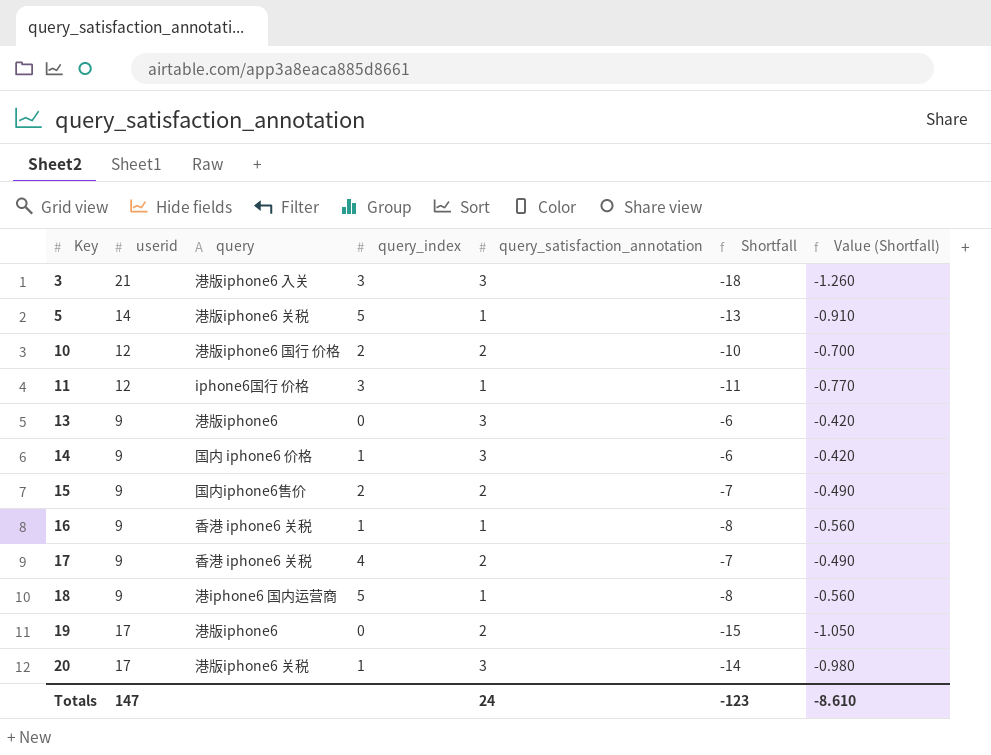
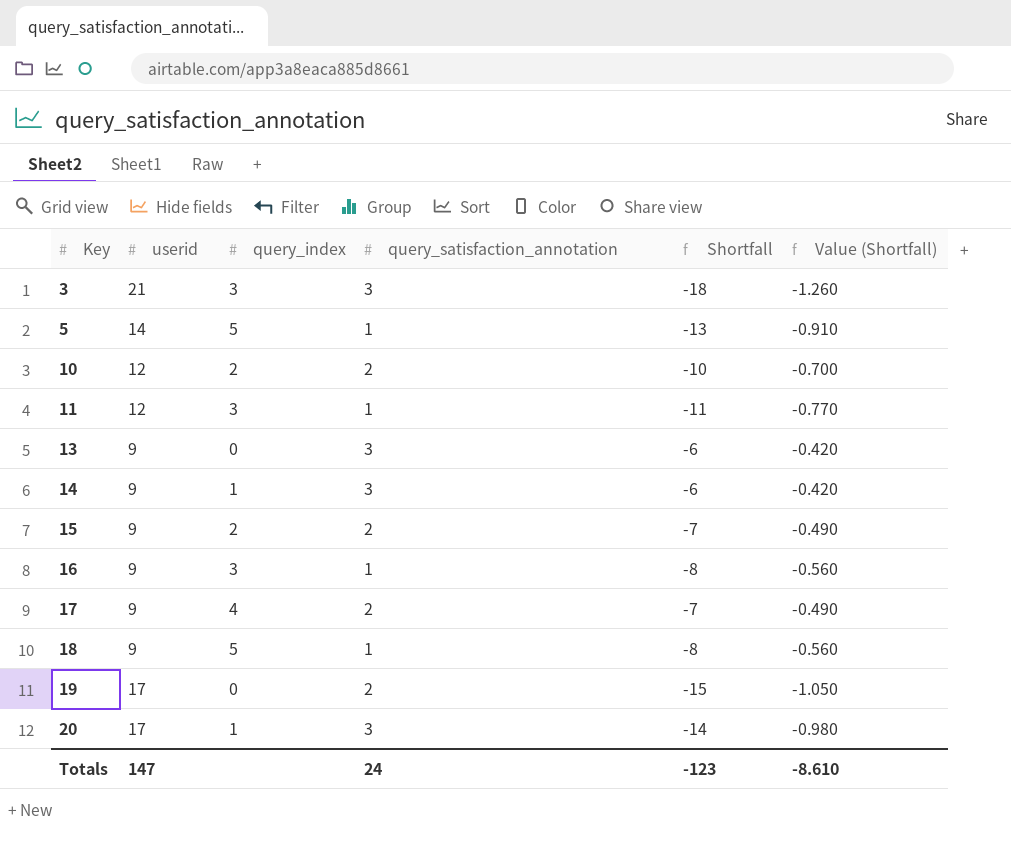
column query | position: 3 -> none
16 | query_index: 1 -> 3

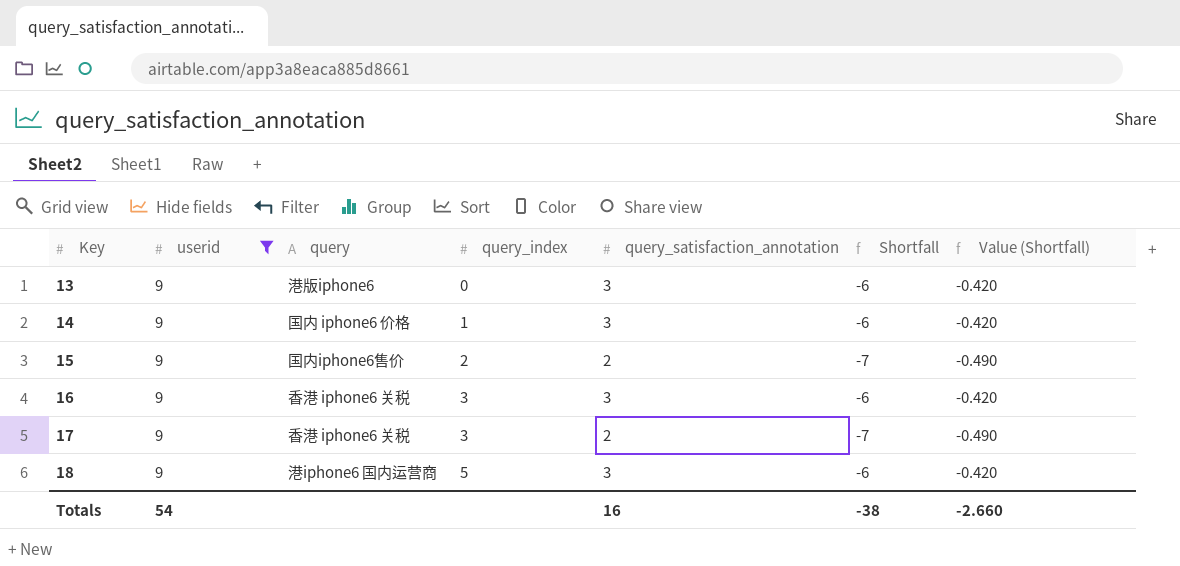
filter: none -> userid = 9
column query | position: none -> 3
16 | query_satisfaction_annotation: 1 -> 3
16 | Shortfall: -8 -> -6
16 | Value (Shortfall): -0.560 -> -0.420
17 | query_index: 4 -> 3
18 | query_satisfaction_annotation: 1 -> 3
18 | Shortfall: -8 -> -6
18 | Value (Shortfall): -0.560 -> -0.420
Totals | userid: 147 -> 54
Totals | query_satisfaction_annotation: 24 -> 16
Totals | Shortfall: -123 -> -38
Totals | Value (Shortfall): -8.610 -> -2.660

